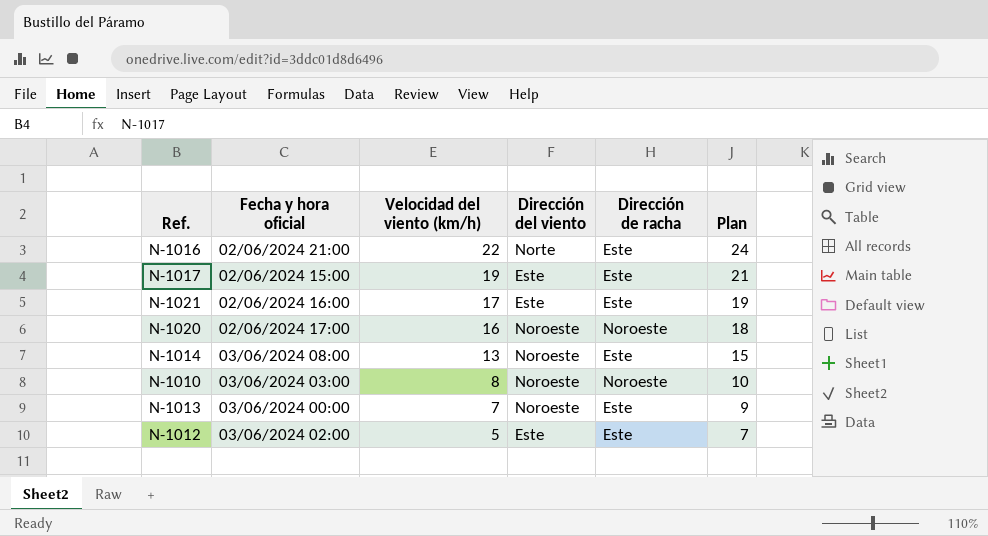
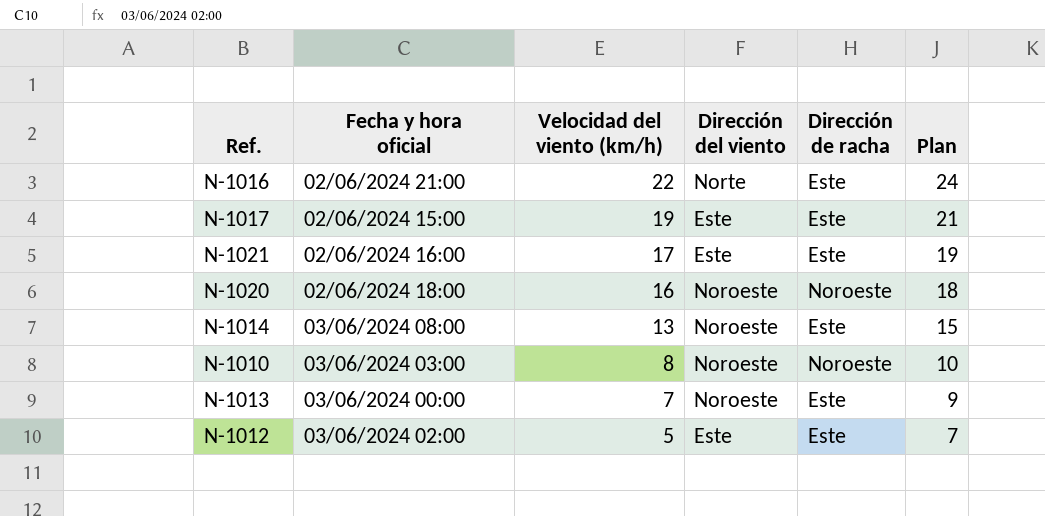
N-1020 | Fecha y hora oficial: 02/06/2024 17:00 -> 02/06/2024 18:00

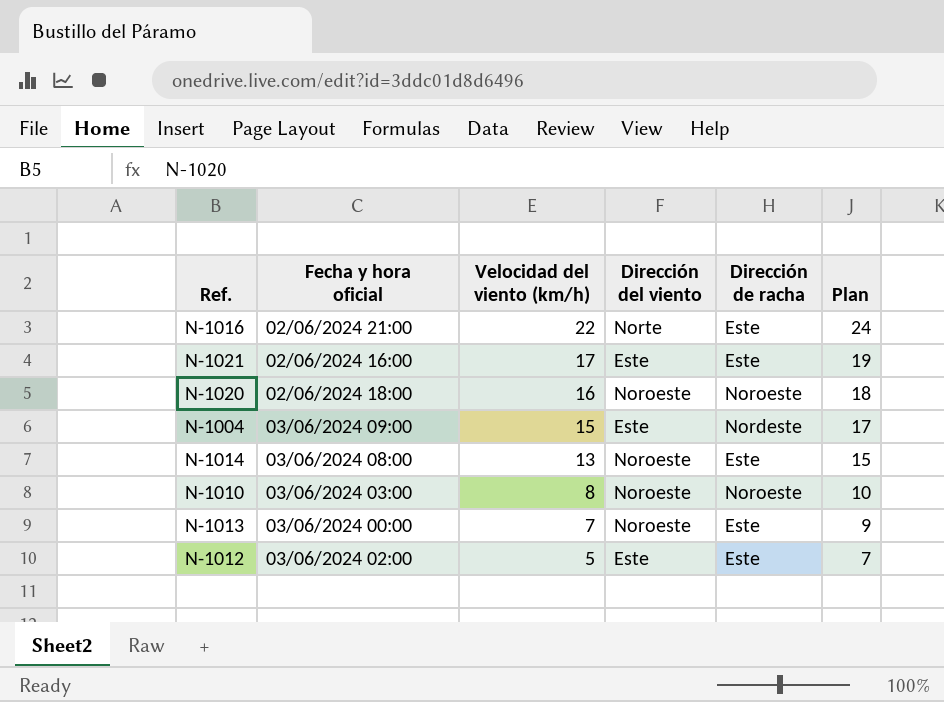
row N-1017: 02/06/2024 15:00 | 19 | Este | Este | 21 -> none
row N-1004: none -> 03/06/2024 09:00 | 15 | Este | Nordeste | 17

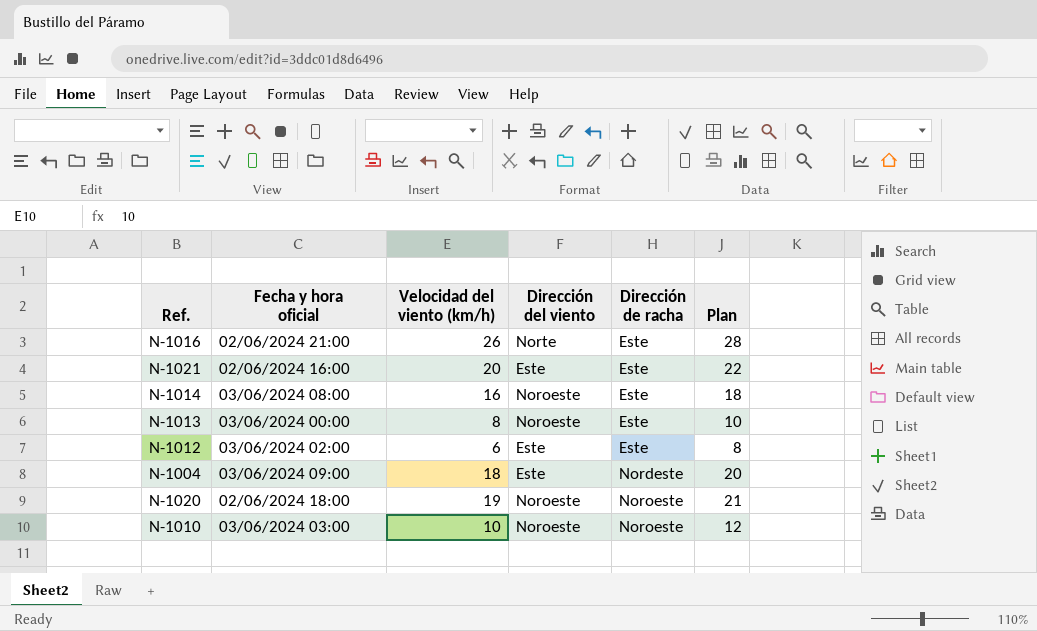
row order: Velocidad del viento (km/h) descending -> Dirección de racha ascending
N-1016 | Velocidad del viento (km/h): 22 -> 26
N-1016 | Plan: 24 -> 28
N-1021 | Velocidad del viento (km/h): 17 -> 20
N-1021 | Plan: 19 -> 22
N-1014 | Velocidad del viento (km/h): 13 -> 16
N-1014 | Plan: 15 -> 18
N-1013 | Velocidad del viento (km/h): 7 -> 8
N-1013 | Plan: 9 -> 10
N-1012 | Velocidad del viento (km/h): 5 -> 6
N-1012 | Plan: 7 -> 8
N-1004 | Velocidad del viento (km/h): 15 -> 18
N-1004 | Plan: 17 -> 20
N-1020 | Velocidad del viento (km/h): 16 -> 19
N-1020 | Plan: 18 -> 21
N-1010 | Velocidad del viento (km/h): 8 -> 10
N-1010 | Plan: 10 -> 12

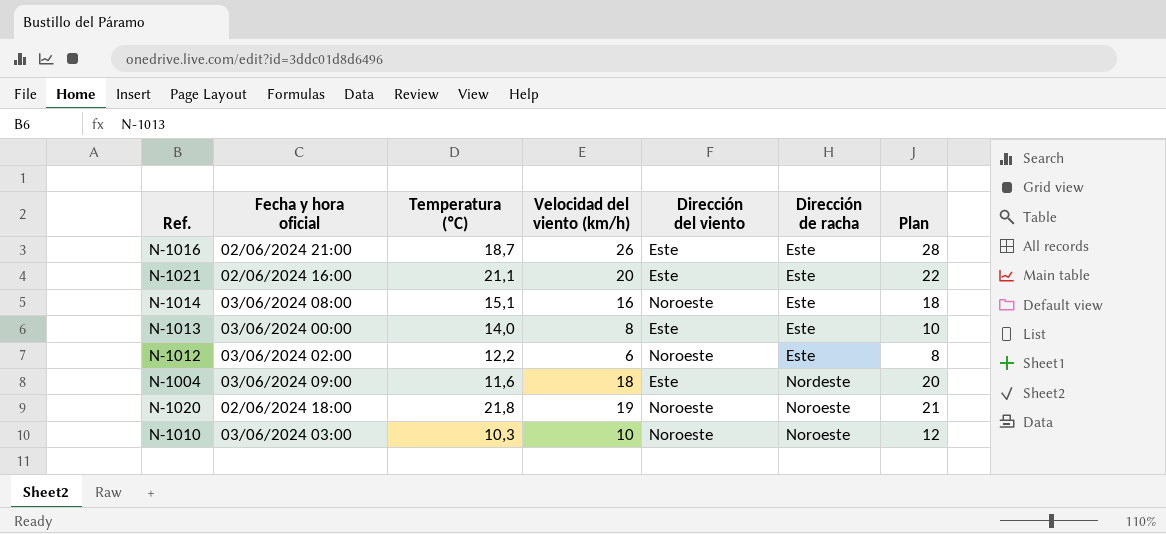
column Temperatura (ºC) | position: none -> 3
N-1016 | Dirección del viento: Norte -> Este
N-1013 | Dirección del viento: Noroeste -> Este
N-1012 | Dirección del viento: Este -> Noroeste

